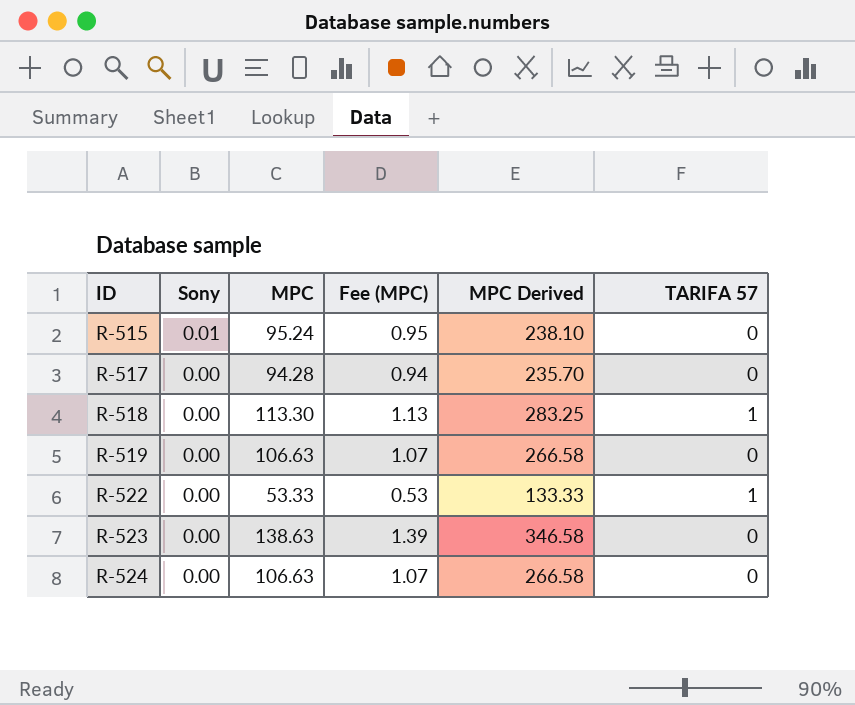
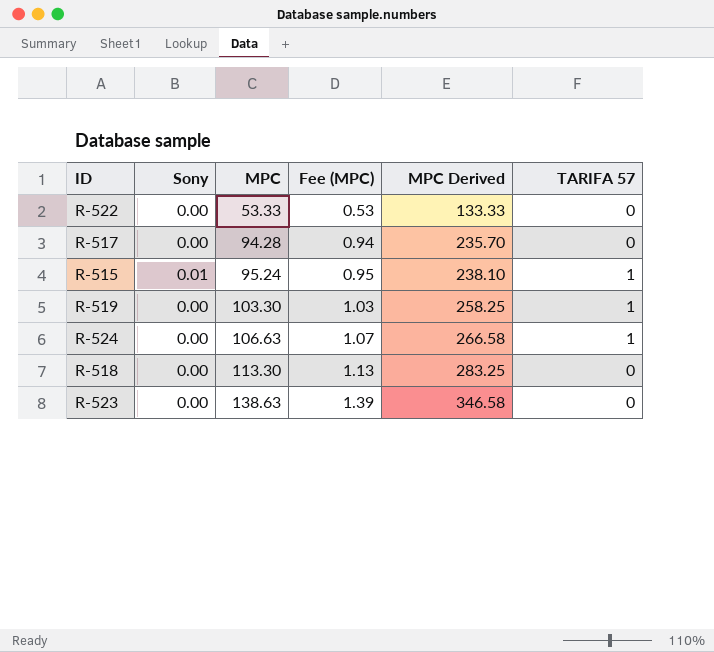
row order: ID ascending -> MPC ascending
R-522 | TARIFA 57: 1 -> 0
R-515 | TARIFA 57: 0 -> 1
R-519 | MPC: 106.63 -> 103.30
R-519 | Fee (MPC): 1.07 -> 1.03
R-519 | MPC Derived: 266.58 -> 258.25
R-519 | TARIFA 57: 0 -> 1
R-524 | TARIFA 57: 0 -> 1
R-518 | TARIFA 57: 1 -> 0

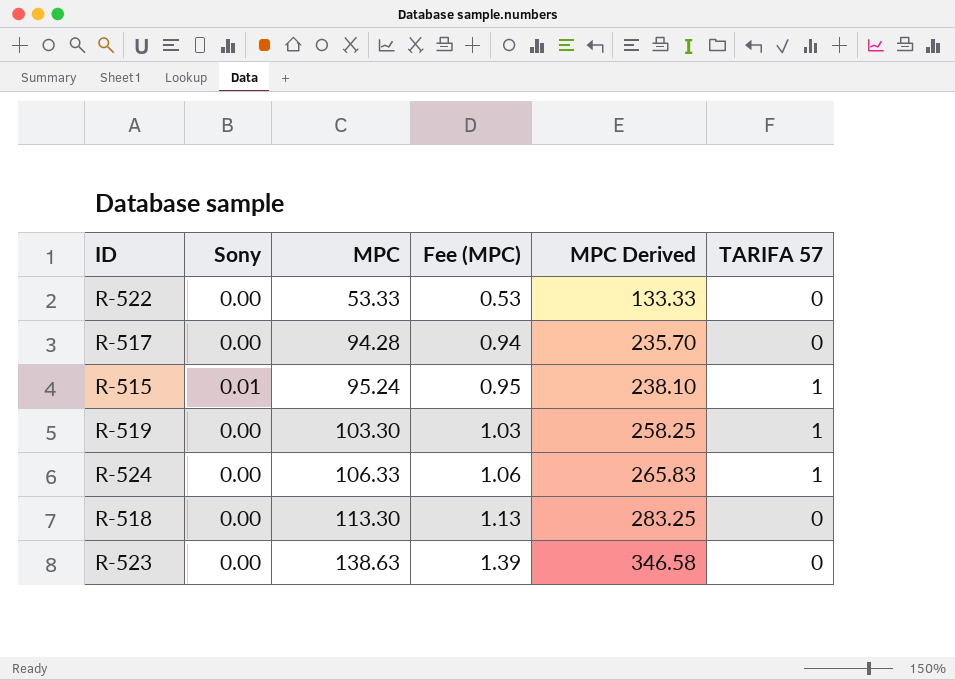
R-524 | MPC: 106.63 -> 106.33
R-524 | Fee (MPC): 1.07 -> 1.06
R-524 | MPC Derived: 266.58 -> 265.83

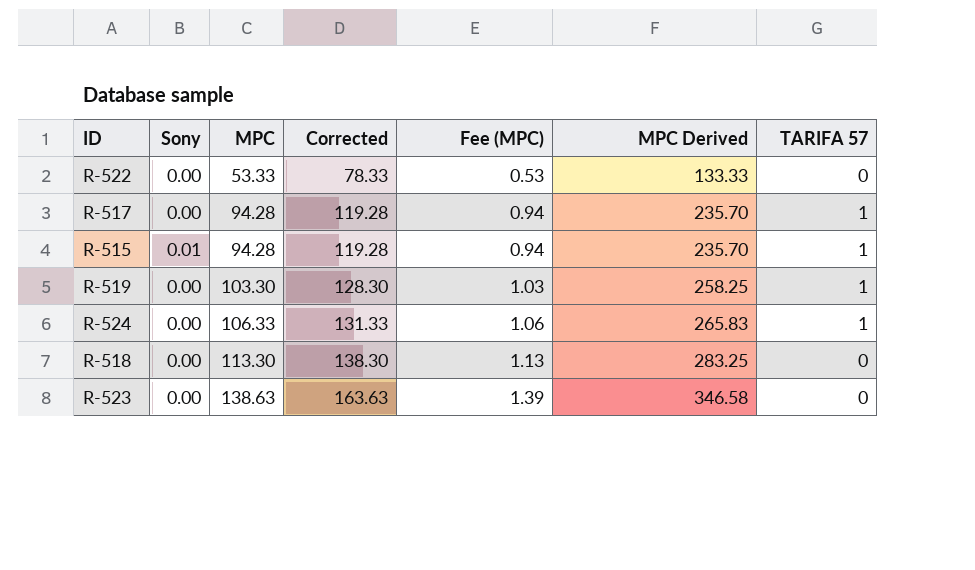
column Corrected | formula: none -> [MPC] + 25
R-517 | TARIFA 57: 0 -> 1
R-515 | MPC: 95.24 -> 94.28
R-515 | Fee (MPC): 0.95 -> 0.94
R-515 | MPC Derived: 238.10 -> 235.70

